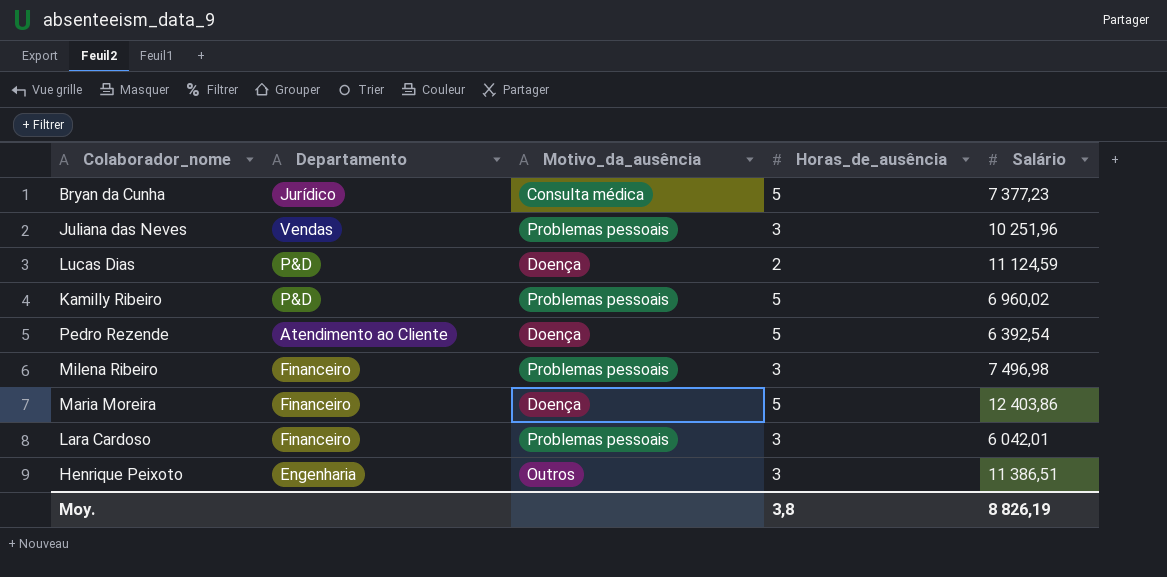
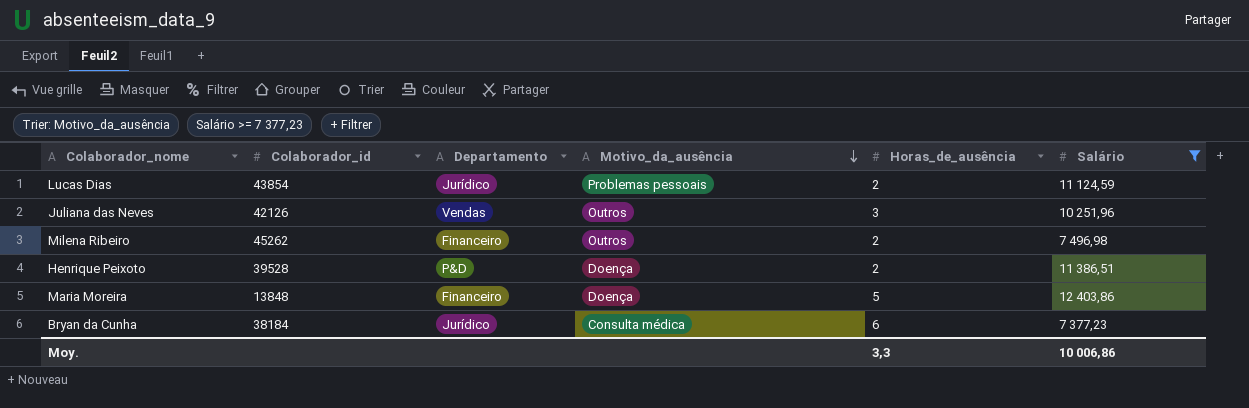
filter: none -> Salário >= 7 377,23
row order: none -> Motivo_da_ausência descending
column Colaborador_id | position: none -> 2
Lucas Dias | Departamento: P&D -> Jurídico
Lucas Dias | Motivo_da_ausência: Doença -> Problemas pessoais
Juliana das Neves | Motivo_da_ausência: Problemas pessoais -> Outros
Milena Ribeiro | Motivo_da_ausência: Problemas pessoais -> Outros
Milena Ribeiro | Horas_de_ausência: 3 -> 2
Henrique Peixoto | Departamento: Engenharia -> P&D
Henrique Peixoto | Motivo_da_ausência: Outros -> Doença
Henrique Peixoto | Horas_de_ausência: 3 -> 2
Bryan da Cunha | Horas_de_ausência: 5 -> 6
Moy. | Horas_de_ausência: 3,8 -> 3,3
Moy. | Salário: 8 826,19 -> 10 006,86

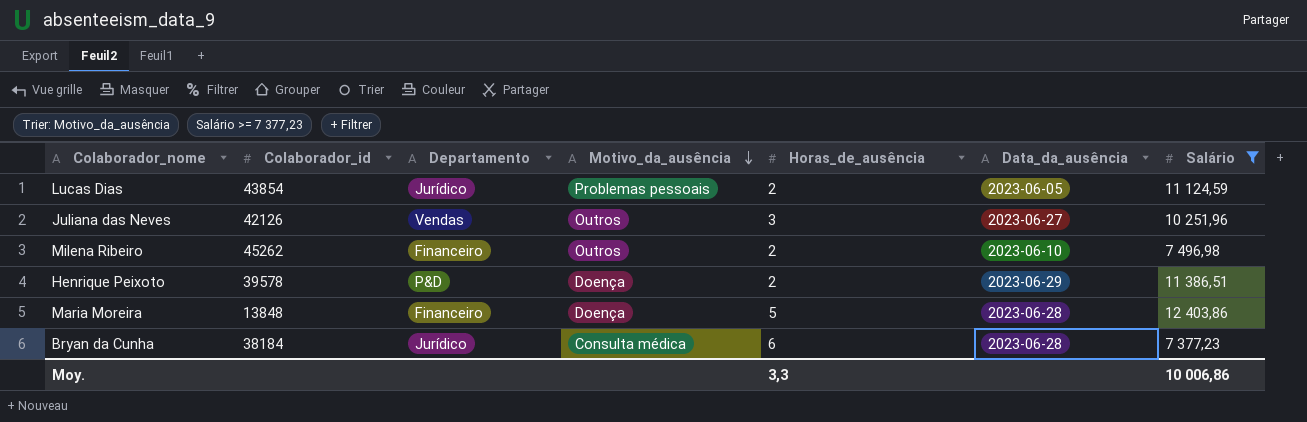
column Data_da_ausência | position: none -> 6
Henrique Peixoto | Colaborador_id: 39528 -> 39578

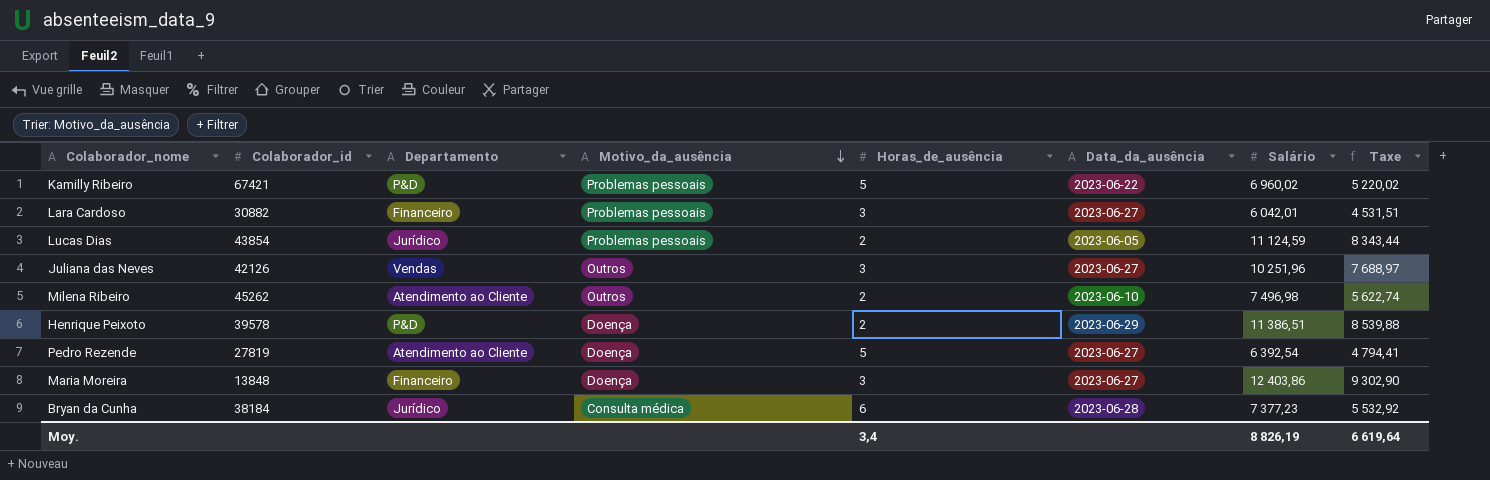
filter: Salário >= 7 377,23 -> none
column Taxe | formula: none -> [Salário] * 0,75
Milena Ribeiro | Departamento: Financeiro -> Atendimento ao Cliente
Maria Moreira | Horas_de_ausência: 5 -> 3
Maria Moreira | Data_da_ausência: 2023-06-28 -> 2023-06-27
Moy. | Horas_de_ausência: 3,3 -> 3,4
Moy. | Salário: 10 006,86 -> 8 826,19

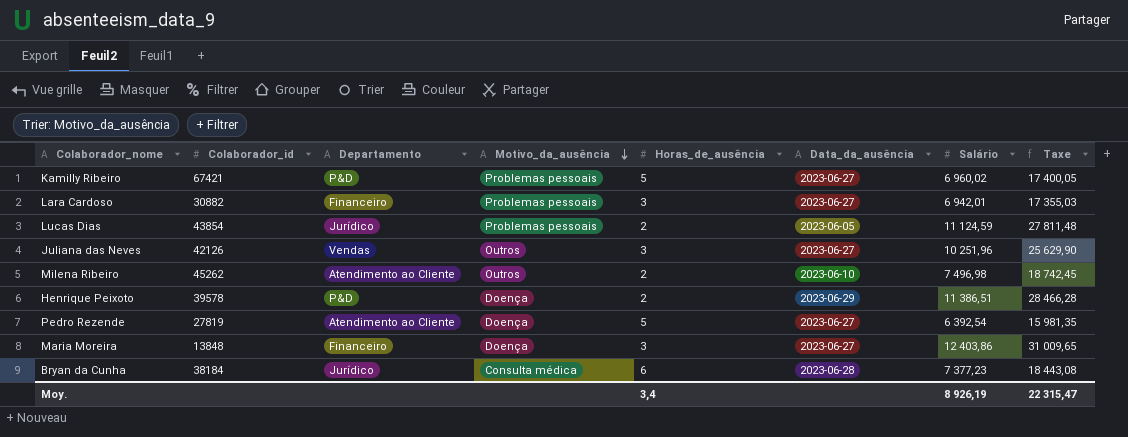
column Taxe | formula: [Salário] * 0,75 -> [Salário] * 2,5
Kamilly Ribeiro | Data_da_ausência: 2023-06-22 -> 2023-06-27
Lara Cardoso | Salário: 6 042,01 -> 6 942,01
Moy. | Salário: 8 826,19 -> 8 926,19
Moy. | Taxe: 6 619,64 -> 22 315,47

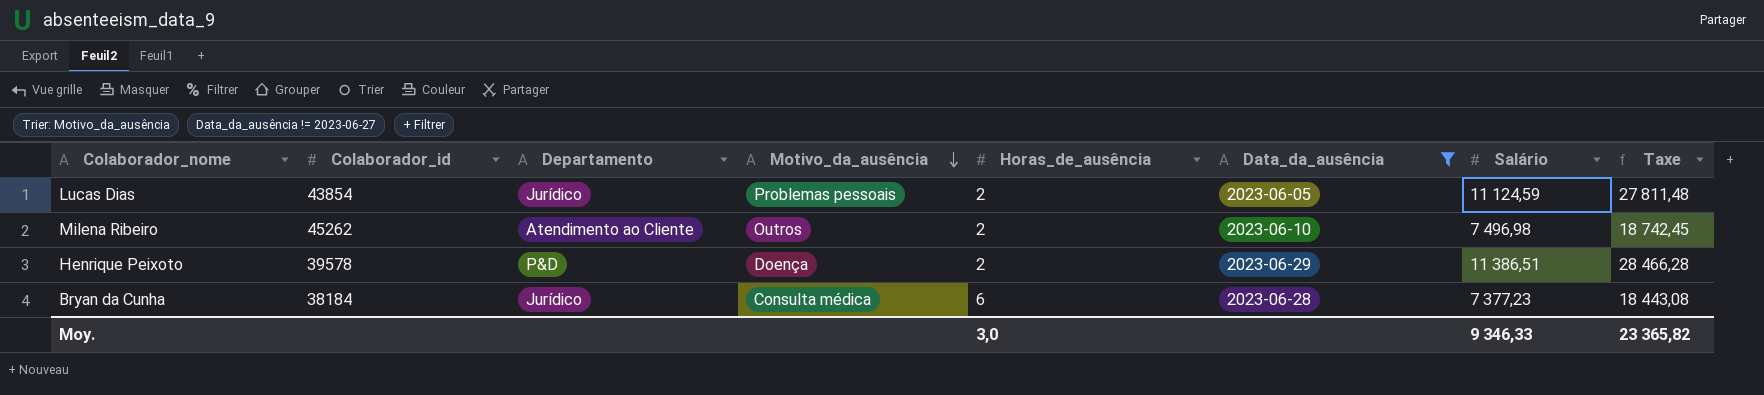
filter: none -> Data_da_ausência != 2023-06-27
Moy. | Horas_de_ausência: 3,4 -> 3,0
Moy. | Salário: 8 926,19 -> 9 346,33
Moy. | Taxe: 22 315,47 -> 23 365,82

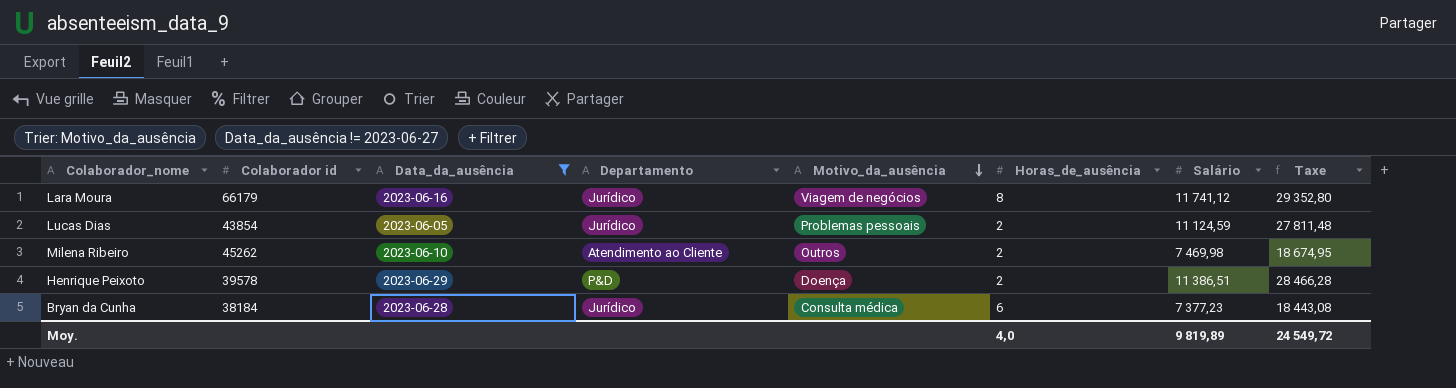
column name: Colaborador_id -> Colaborador id
column Data_da_ausência | position: 6 -> 3
row Lara Moura: none -> 66179 | 2023-06-16 | Jurídico | Viagem de negócios | 8 | 11 741,12 | 29 352,80
Milena Ribeiro | Salário: 7 496,98 -> 7 469,98
Milena Ribeiro | Taxe: 18 742,45 -> 18 674,95
Moy. | Horas_de_ausência: 3,0 -> 4,0
Moy. | Salário: 9 346,33 -> 9 819,89
Moy. | Taxe: 23 365,82 -> 24 549,72

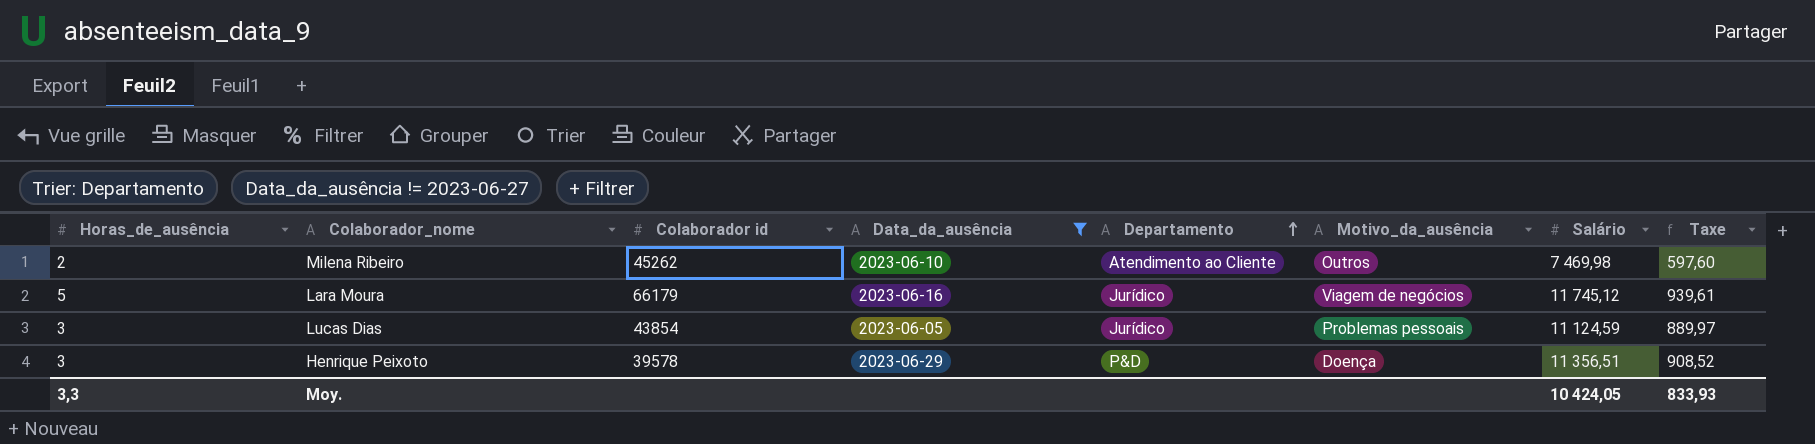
row order: Motivo_da_ausência descending -> Departamento ascending
column Horas_de_ausência | position: 6 -> 1
column Taxe | formula: [Salário] * 2,5 -> [Salário] * 0,08
row Bryan da Cunha: 38184 | 2023-06-28 | Jurídico | Consulta médica | 6 | 7 377,23 | 18 443,08 -> none
Lara Moura | Horas_de_ausência: 8 -> 5
Lara Moura | Salário: 11 741,12 -> 11 745,12
Lucas Dias | Horas_de_ausência: 2 -> 3
Henrique Peixoto | Horas_de_ausência: 2 -> 3
Henrique Peixoto | Salário: 11 386,51 -> 11 356,51
Moy. | Horas_de_ausência: 4,0 -> 3,3
Moy. | Salário: 9 819,89 -> 10 424,05
Moy. | Taxe: 24 549,72 -> 833,93

